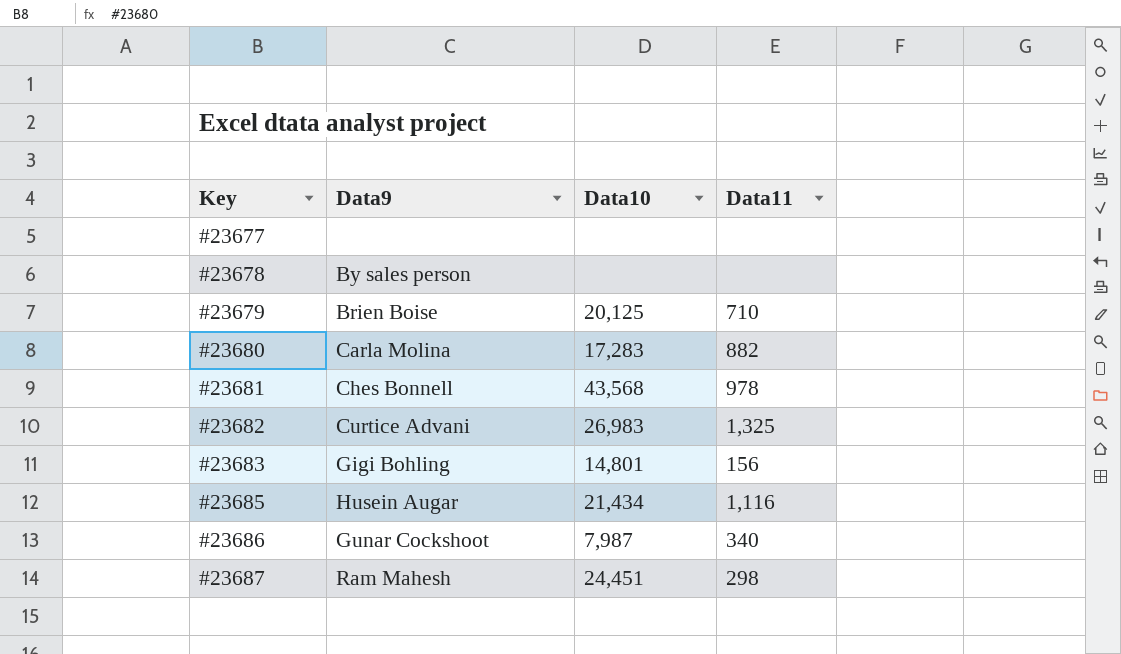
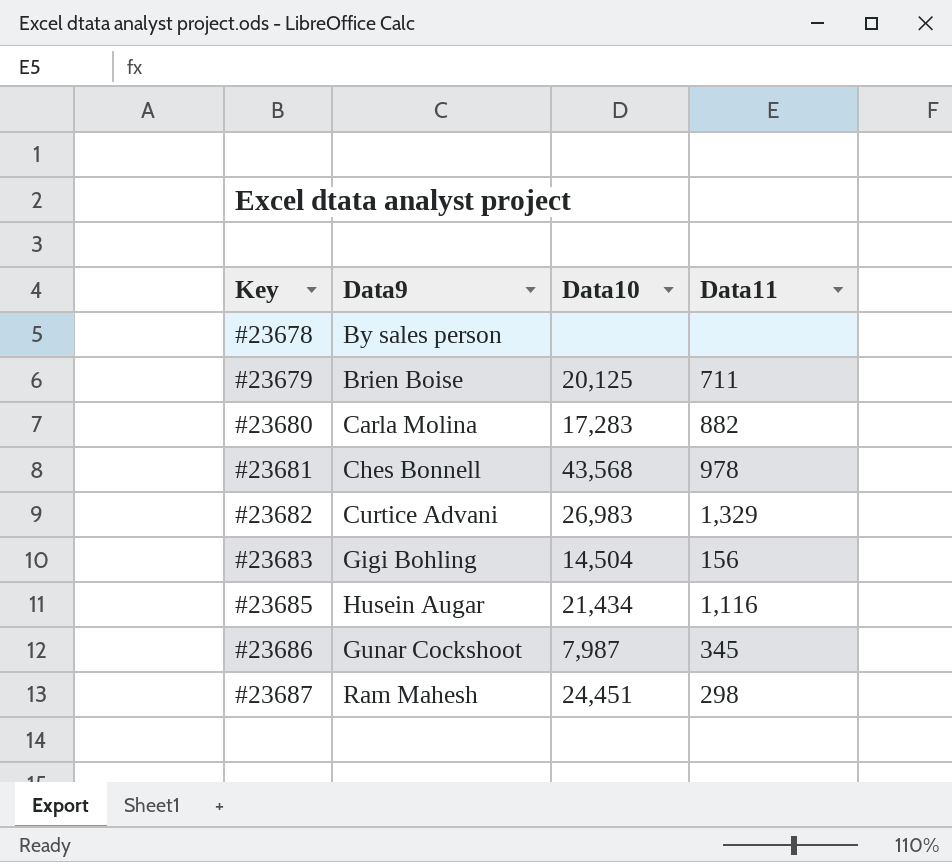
row #23677: none | none | none -> none
#23679 | Data11: 710 -> 711
#23682 | Data11: 1,325 -> 1,329
#23683 | Data10: 14,801 -> 14,504
#23686 | Data11: 340 -> 345

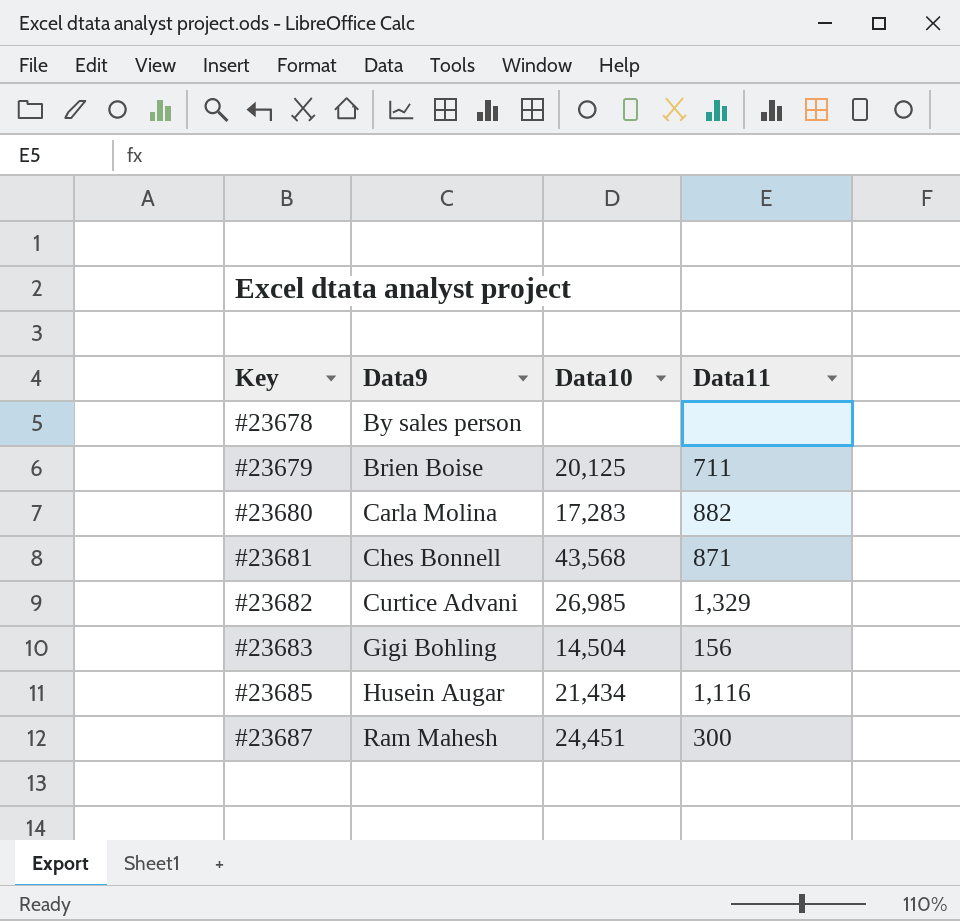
row #23686: Gunar Cockshoot | 7,987 | 345 -> none
#23681 | Data11: 978 -> 871
#23682 | Data10: 26,983 -> 26,985
#23687 | Data11: 298 -> 300

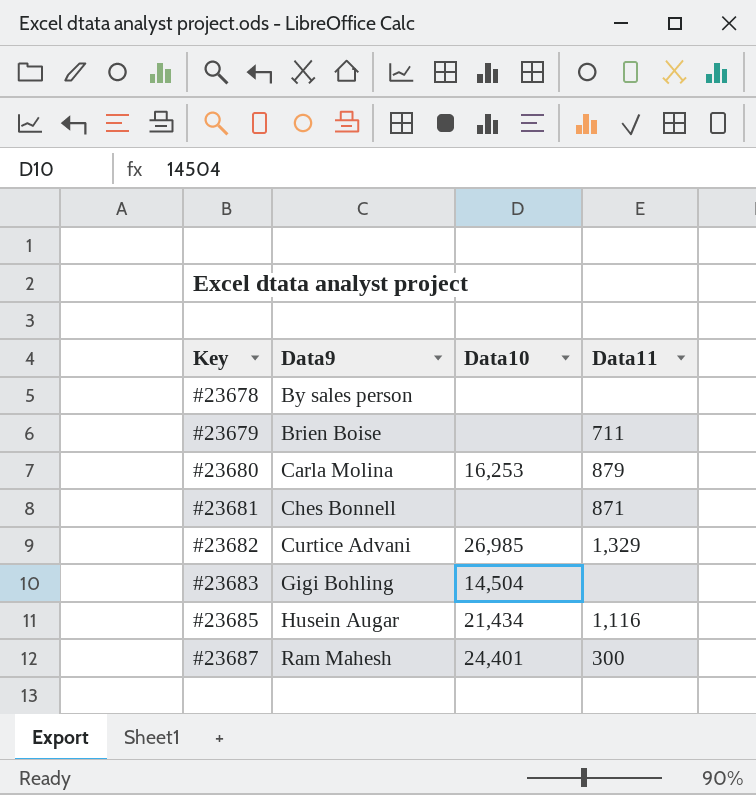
#23679 | Data10: 20,125 -> none
#23680 | Data10: 17,283 -> 16,253
#23680 | Data11: 882 -> 879
#23681 | Data10: 43,568 -> none
#23683 | Data11: 156 -> none
#23687 | Data10: 24,451 -> 24,401

